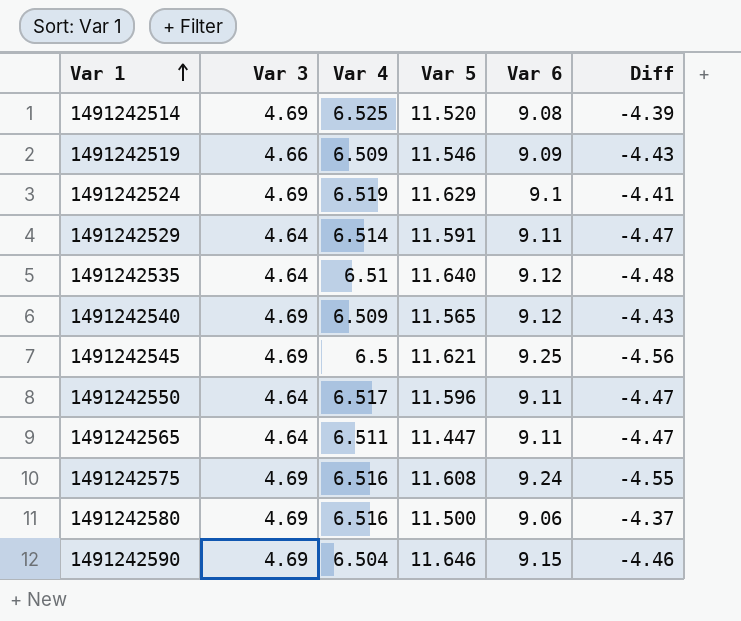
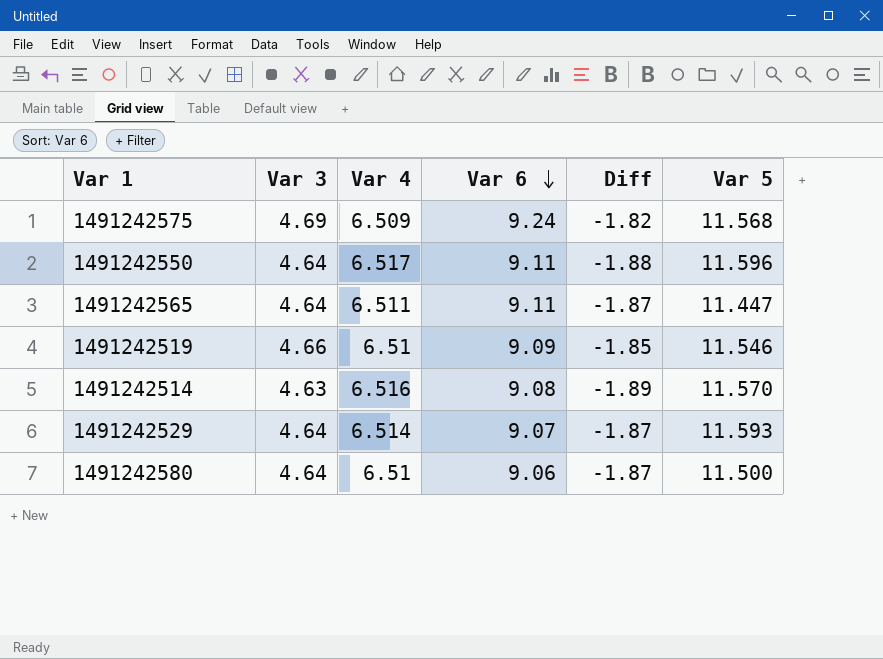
row order: Var 1 ascending -> Var 6 descending
column Diff | formula: [Var 3] - [Var 6] -> [Var 3] - [Var 4]
column Var 5 | position: 4 -> 6
row 1491242524: 4.69 | 6.519 | 11.629 | 9.1 | -4.41 -> none
row 1491242535: 4.64 | 6.51 | 11.640 | 9.12 | -4.48 -> none
row 1491242540: 4.69 | 6.509 | 11.565 | 9.12 | -4.43 -> none
row 1491242545: 4.69 | 6.5 | 11.621 | 9.25 | -4.56 -> none
row 1491242590: 4.69 | 6.504 | 11.646 | 9.15 | -4.46 -> none
1491242575 | Var 4: 6.516 -> 6.509
1491242575 | Var 5: 11.608 -> 11.568
1491242519 | Var 4: 6.509 -> 6.51
1491242514 | Var 3: 4.69 -> 4.63
1491242514 | Var 4: 6.525 -> 6.516
1491242514 | Var 5: 11.520 -> 11.570
1491242529 | Var 6: 9.11 -> 9.07
1491242529 | Var 5: 11.591 -> 11.593
1491242580 | Var 3: 4.69 -> 4.64
1491242580 | Var 4: 6.516 -> 6.51

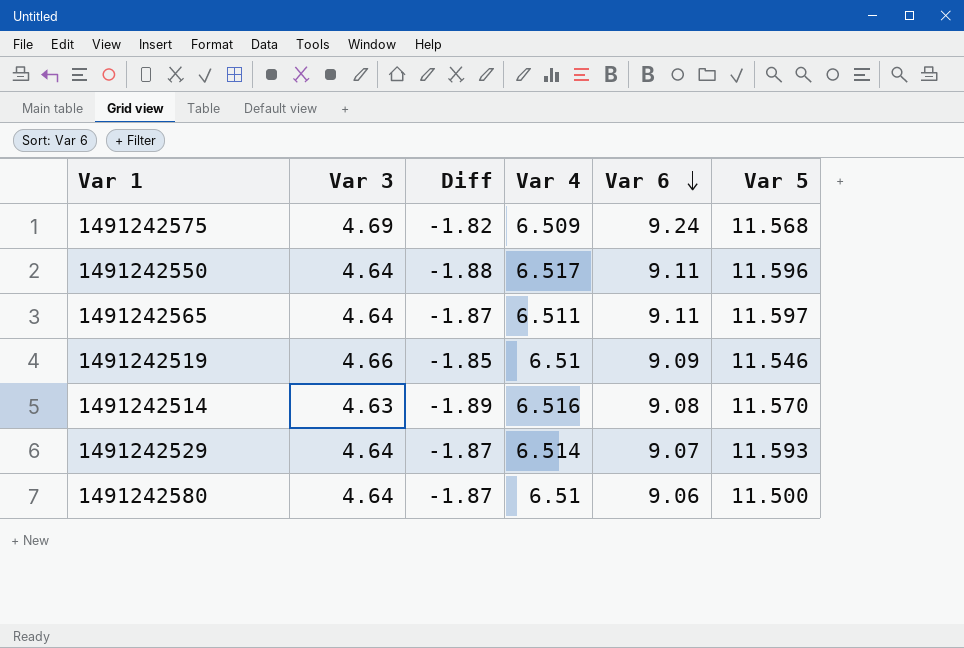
column Diff | position: 5 -> 3
1491242565 | Var 5: 11.447 -> 11.597

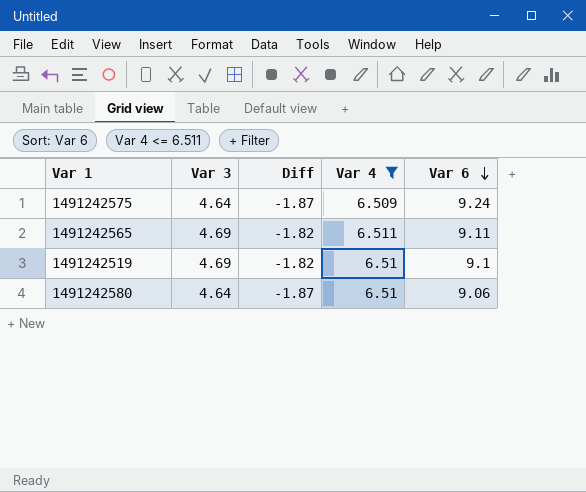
filter: none -> Var 4 <= 6.511
column Var 5 | position: 6 -> none
1491242575 | Var 3: 4.69 -> 4.64
1491242575 | Diff: -1.82 -> -1.87
1491242565 | Var 3: 4.64 -> 4.69
1491242565 | Diff: -1.87 -> -1.82
1491242519 | Var 3: 4.66 -> 4.69
1491242519 | Diff: -1.85 -> -1.82
1491242519 | Var 6: 9.09 -> 9.1

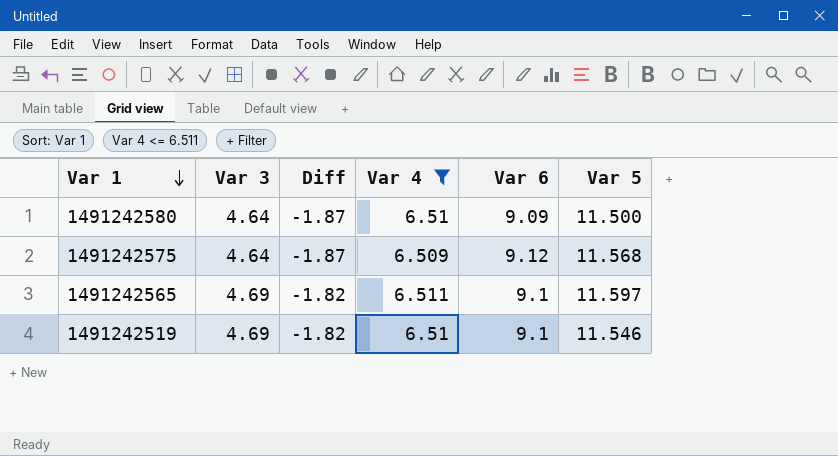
row order: Var 6 descending -> Var 1 descending
column Var 5 | position: none -> 6
1491242580 | Var 6: 9.06 -> 9.09
1491242575 | Var 6: 9.24 -> 9.12
1491242565 | Var 6: 9.11 -> 9.1

